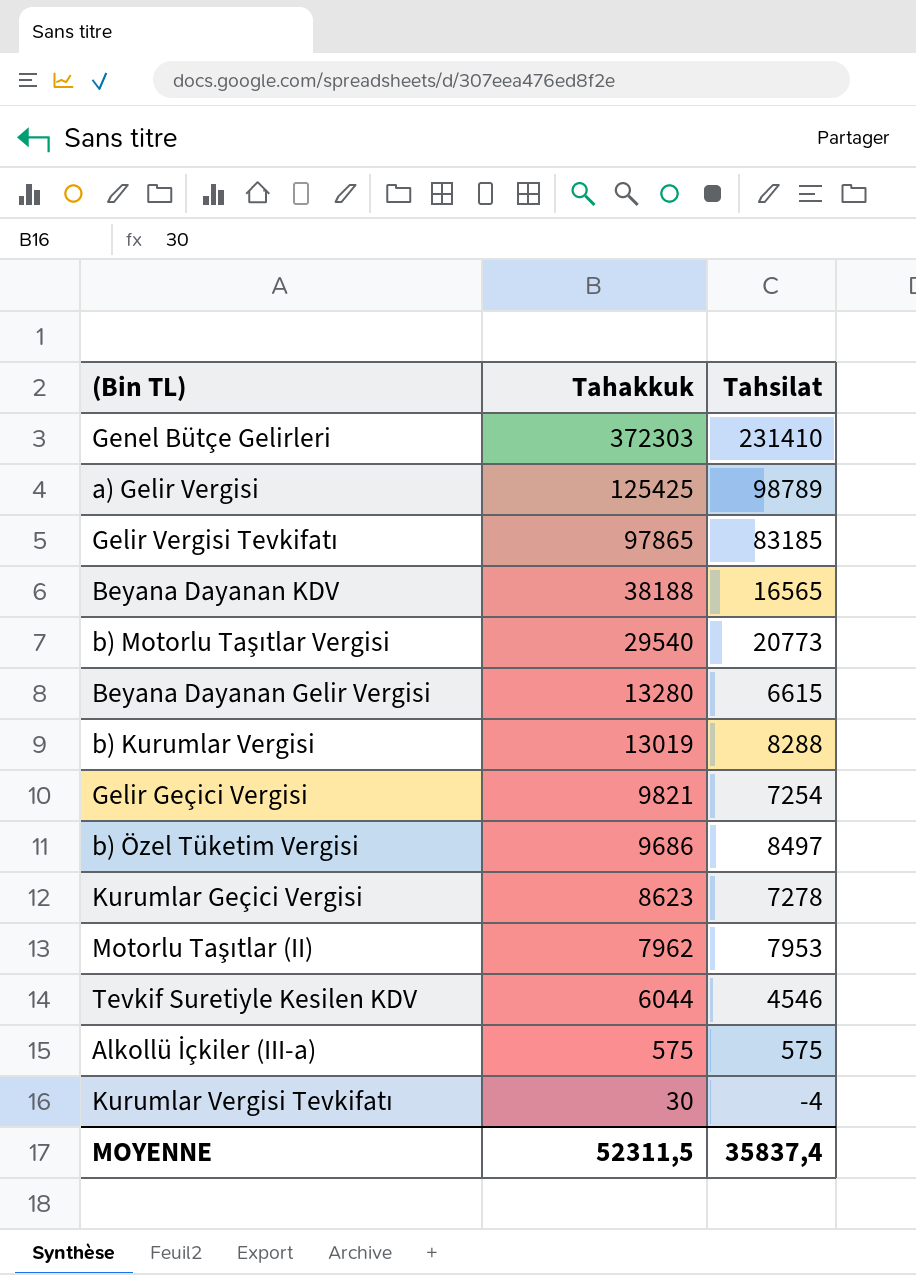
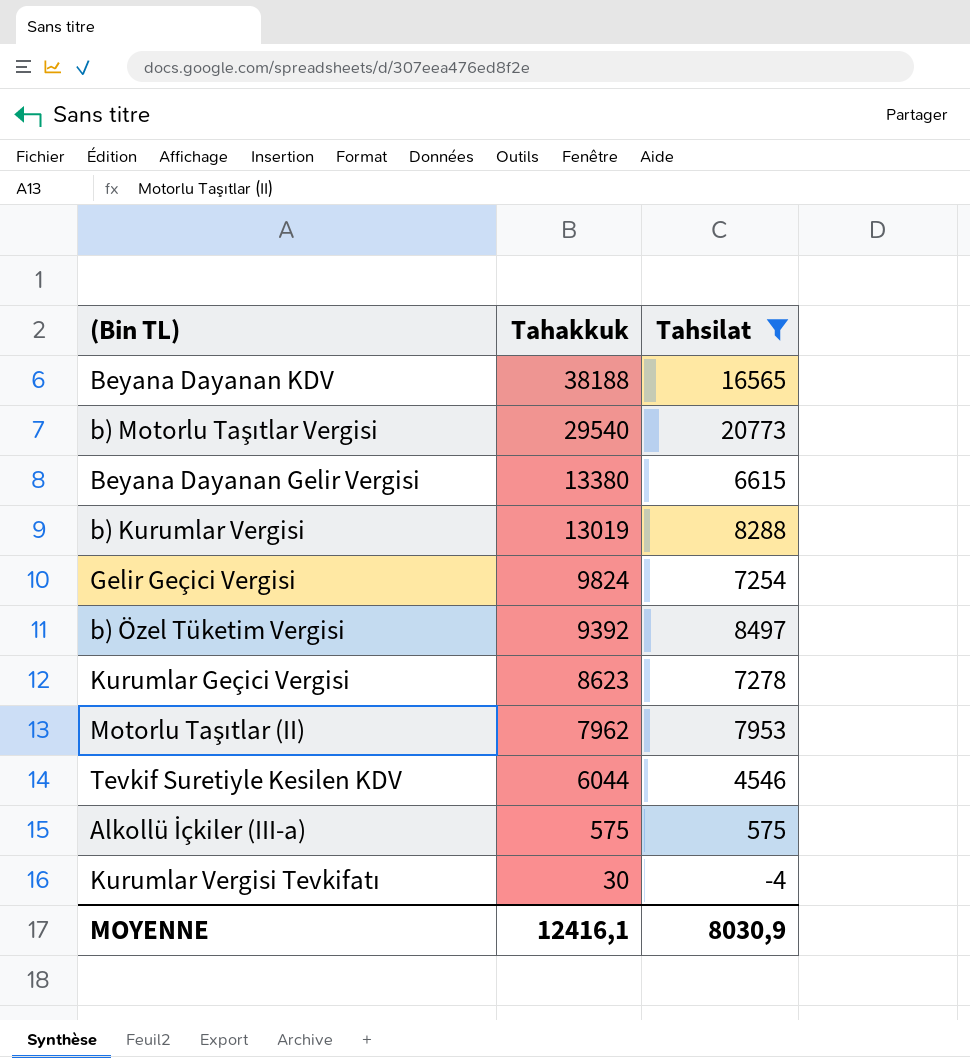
filter: none -> Tahsilat <= 20773
Beyana Dayanan Gelir Vergisi | Tahakkuk: 13280 -> 13380
Gelir Geçici Vergisi | Tahakkuk: 9821 -> 9824
b) Özel Tüketim Vergisi | Tahakkuk: 9686 -> 9392
MOYENNE | Tahakkuk: 52311,5 -> 12416,1
MOYENNE | Tahsilat: 35837,4 -> 8030,9

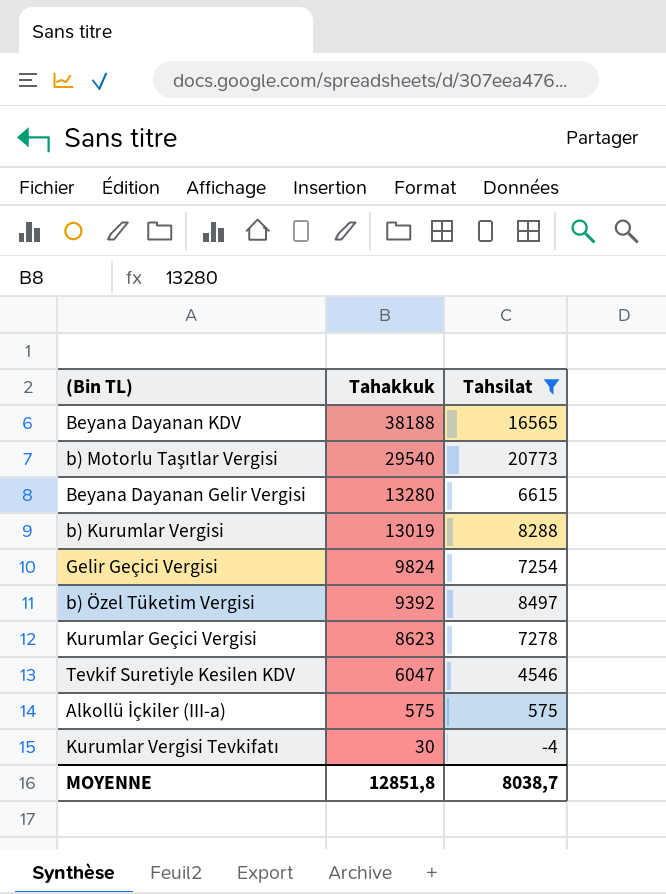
row Motorlu Taşıtlar (II): 7962 | 7953 -> none
Beyana Dayanan Gelir Vergisi | Tahakkuk: 13380 -> 13280
Tevkif Suretiyle Kesilen KDV | Tahakkuk: 6044 -> 6047
MOYENNE | Tahakkuk: 12416,1 -> 12851,8
MOYENNE | Tahsilat: 8030,9 -> 8038,7

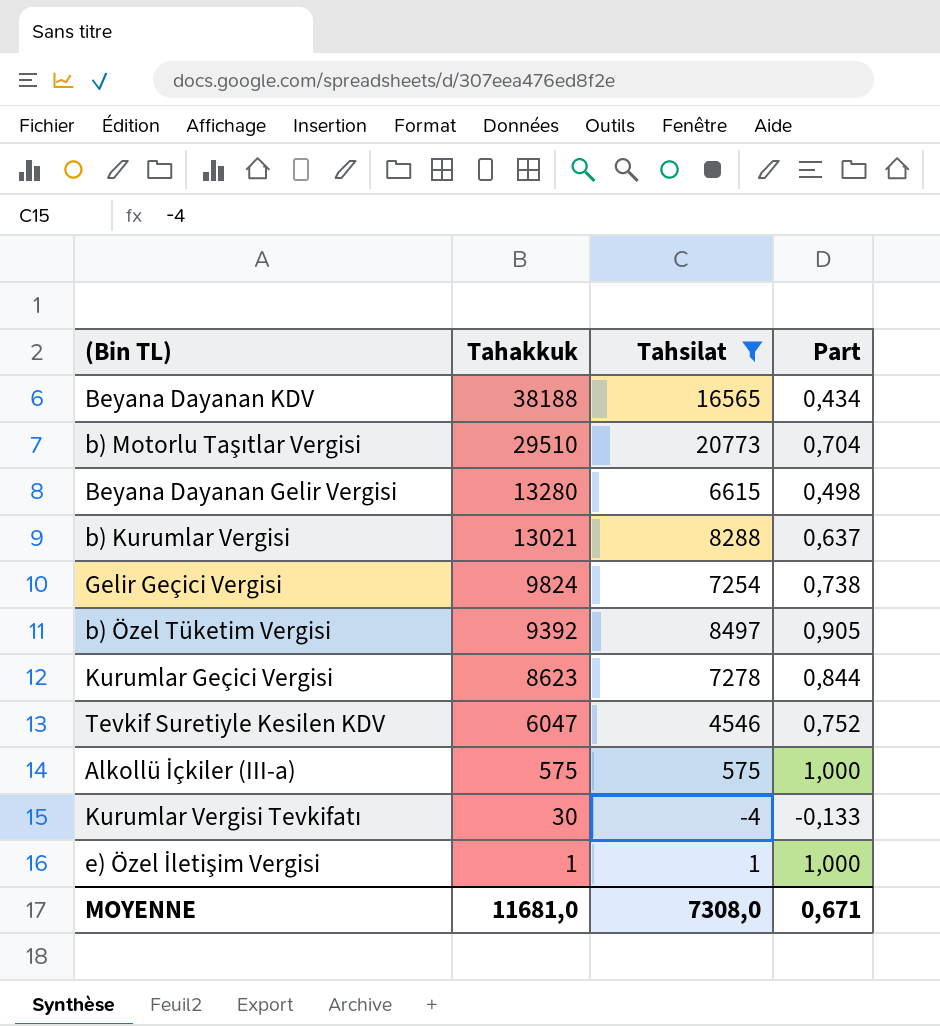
column Part | formula: none -> [Tahsilat] / [Tahakkuk]
b) Motorlu Taşıtlar Vergisi | Tahakkuk: 29540 -> 29510
b) Kurumlar Vergisi | Tahakkuk: 13019 -> 13021
row e) Özel İletişim Vergisi: none -> 1 | 1 | 1,000
MOYENNE | Tahakkuk: 12851,8 -> 11681,0
MOYENNE | Tahsilat: 8038,7 -> 7308,0

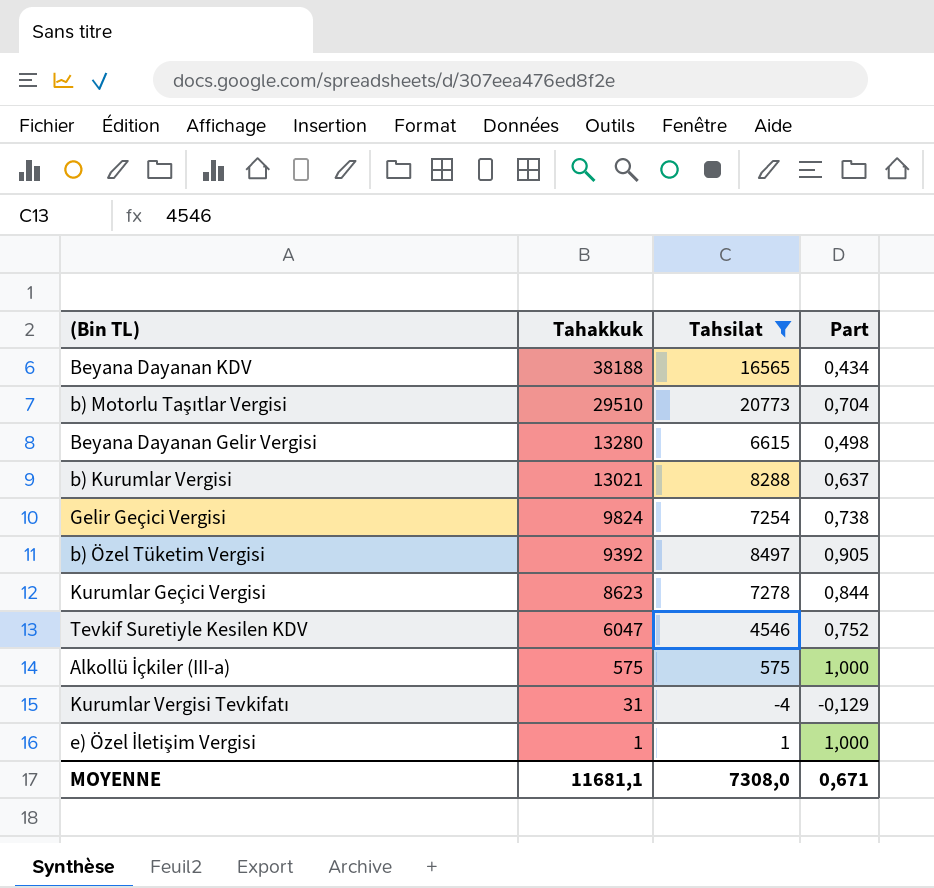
Kurumlar Vergisi Tevkifatı | Tahakkuk: 30 -> 31
Kurumlar Vergisi Tevkifatı | Part: -0,133 -> -0,129
MOYENNE | Tahakkuk: 11681,0 -> 11681,1

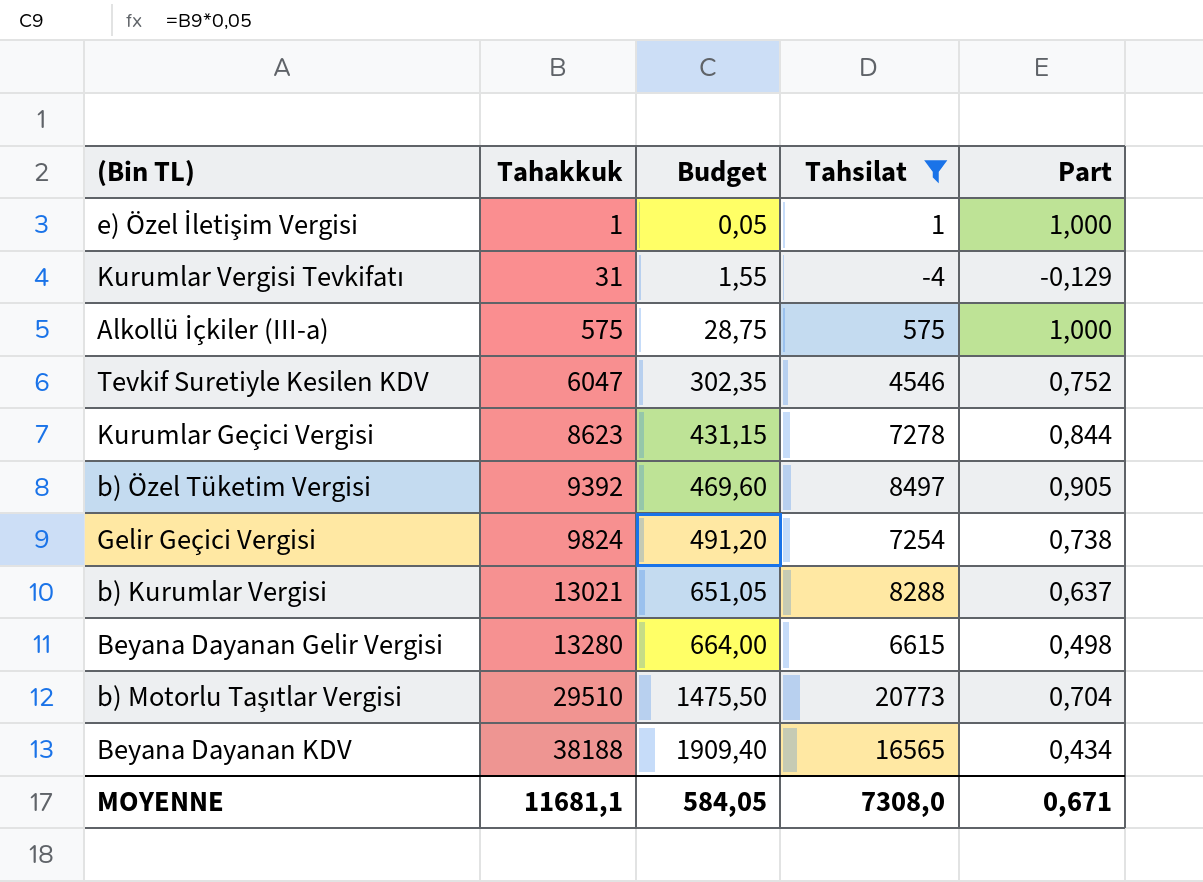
row order: Tahakkuk descending -> Tahakkuk ascending
column Budget | formula: none -> [Tahakkuk] * 0,05

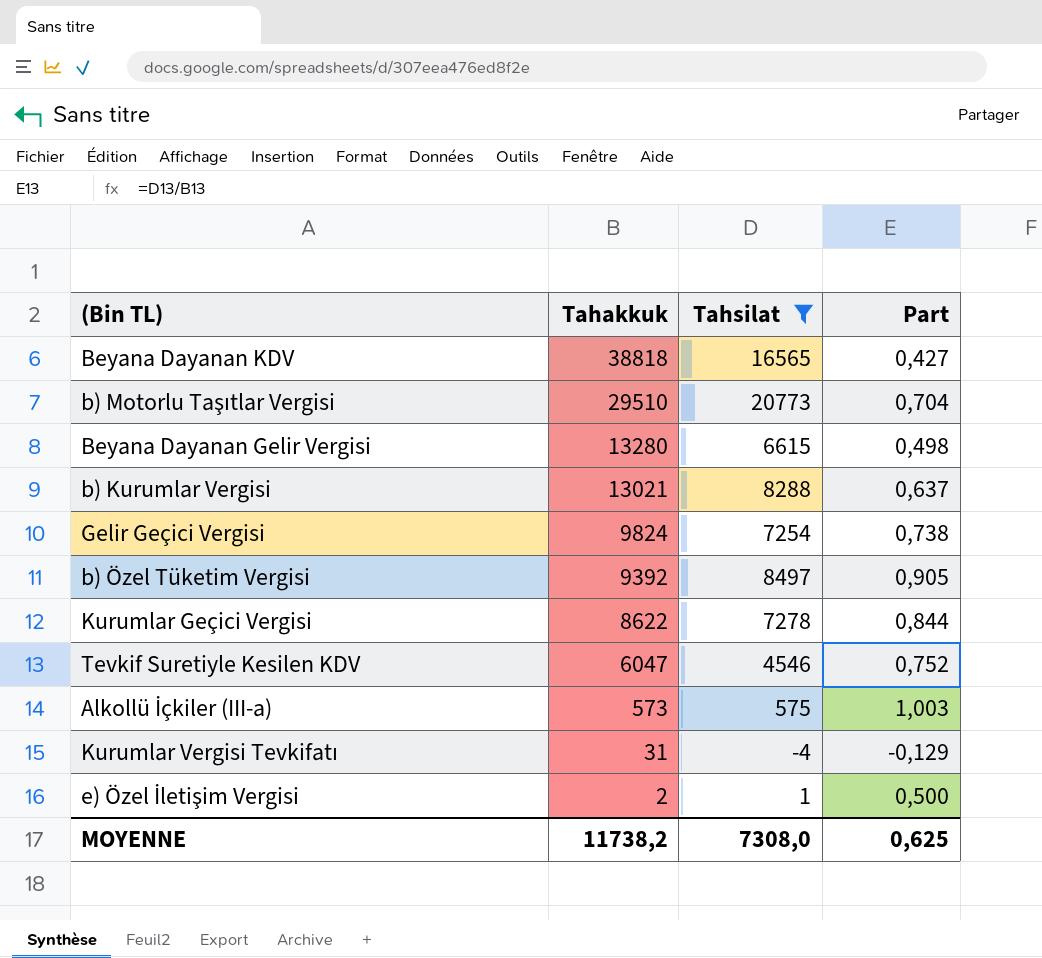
row order: Tahakkuk ascending -> Tahakkuk descending
column Budget | formula: [Tahakkuk] * 0,05 -> none
Beyana Dayanan KDV | Tahakkuk: 38188 -> 38818
Beyana Dayanan KDV | Part: 0,434 -> 0,427
Kurumlar Geçici Vergisi | Tahakkuk: 8623 -> 8622
Alkollü İçkiler (III-a) | Tahakkuk: 575 -> 573
Alkollü İçkiler (III-a) | Part: 1,000 -> 1,003
e) Özel İletişim Vergisi | Tahakkuk: 1 -> 2
e) Özel İletişim Vergisi | Part: 1,000 -> 0,500
MOYENNE | Tahakkuk: 11681,1 -> 11738,2
MOYENNE | Part: 0,671 -> 0,625

